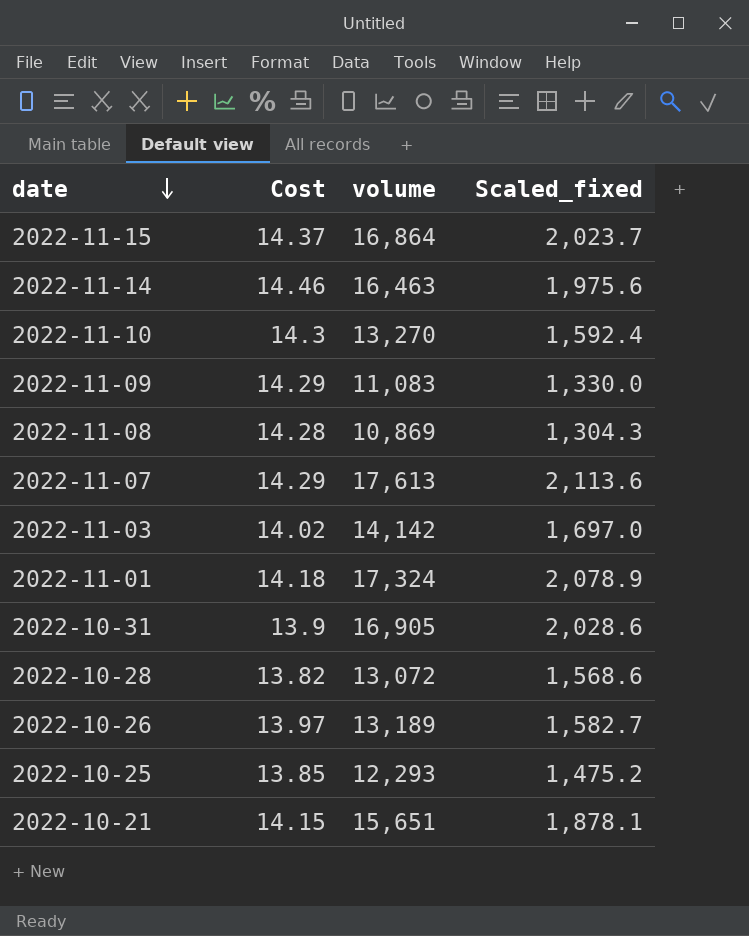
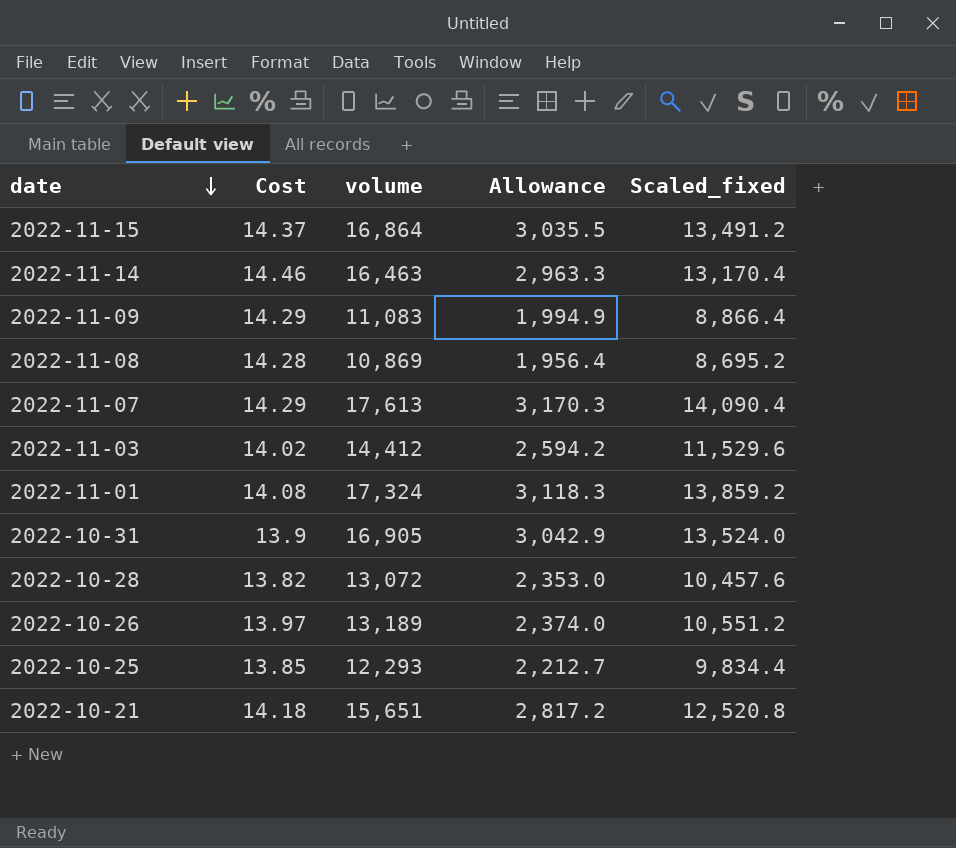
column Allowance | formula: none -> [volume] * 0.18
column Scaled_fixed | formula: [volume] * 0.12 -> [volume] * 0.8
row 2022-11-10: 14.3 | 13,270 | 1,592.4 -> none
2022-11-03 | volume: 14,142 -> 14,412
2022-11-01 | Cost: 14.18 -> 14.08
2022-10-21 | Cost: 14.15 -> 14.18

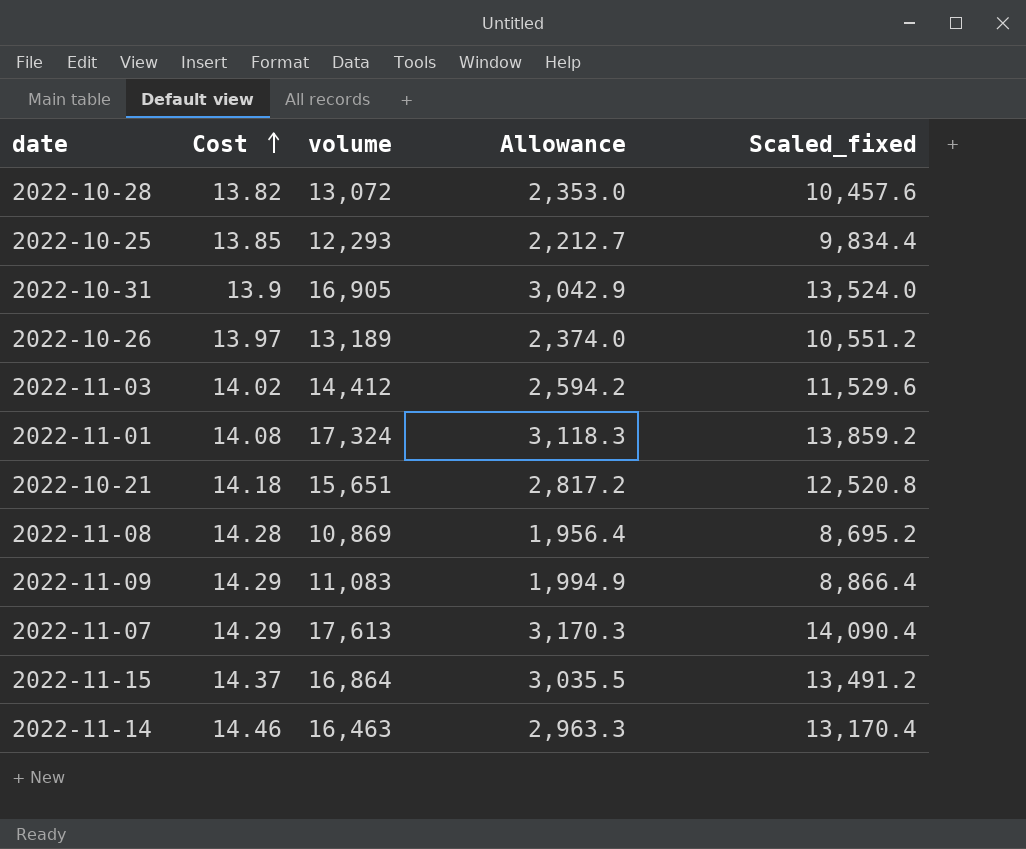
row order: date descending -> Cost ascending

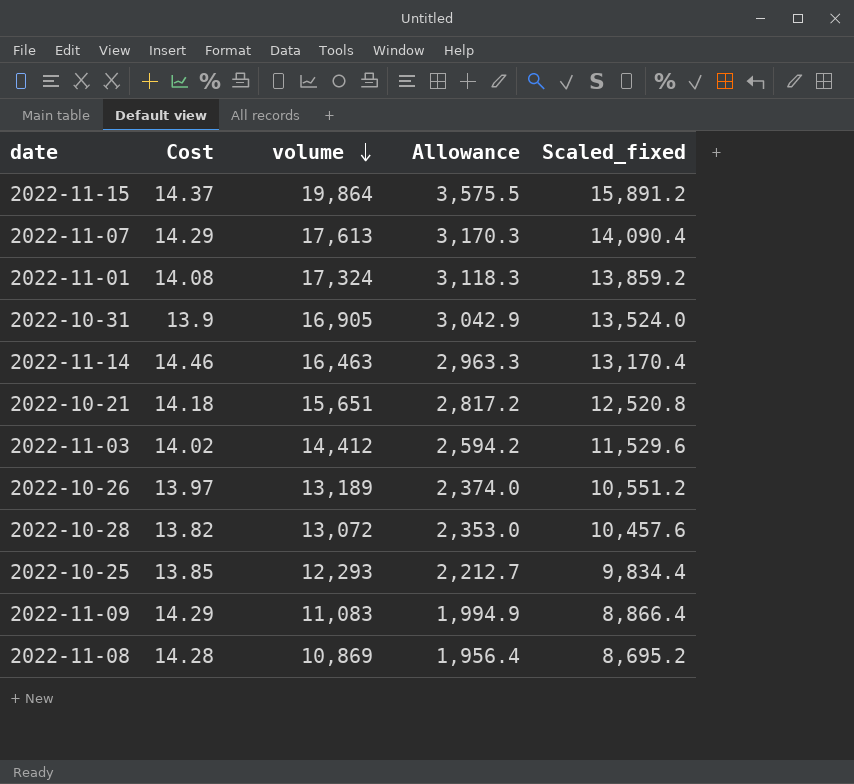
row order: Cost ascending -> volume descending
2022-11-15 | volume: 16,864 -> 19,864
2022-11-15 | Allowance: 3,035.5 -> 3,575.5
2022-11-15 | Scaled_fixed: 13,491.2 -> 15,891.2

